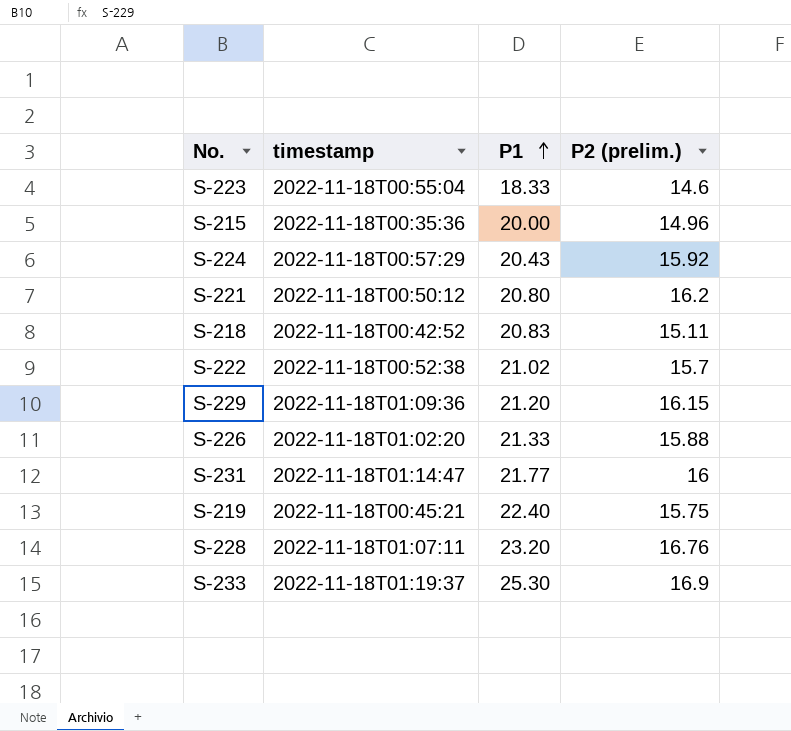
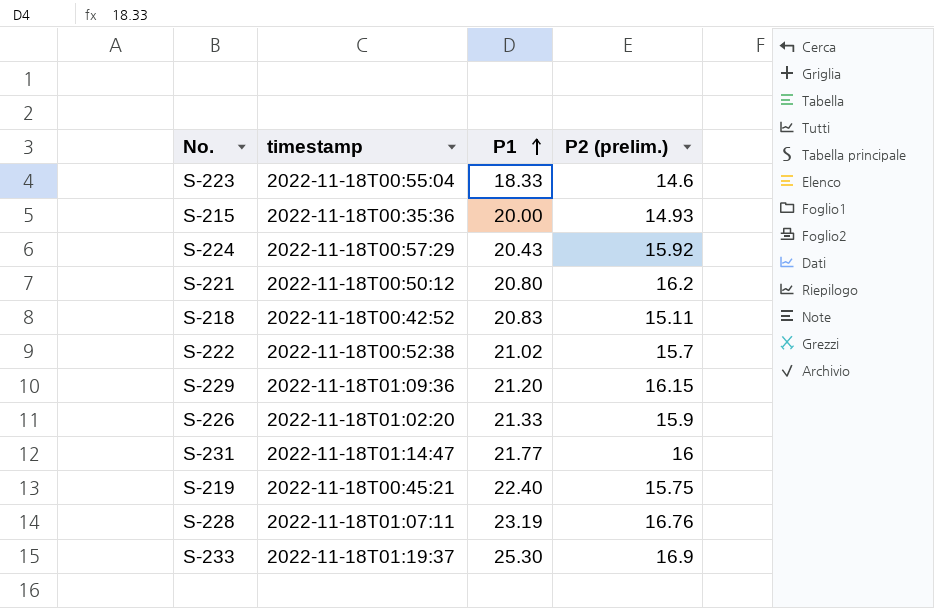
S-215 | P2 (prelim.): 14.96 -> 14.93
S-226 | P2 (prelim.): 15.88 -> 15.9
S-228 | P1: 23.20 -> 23.19

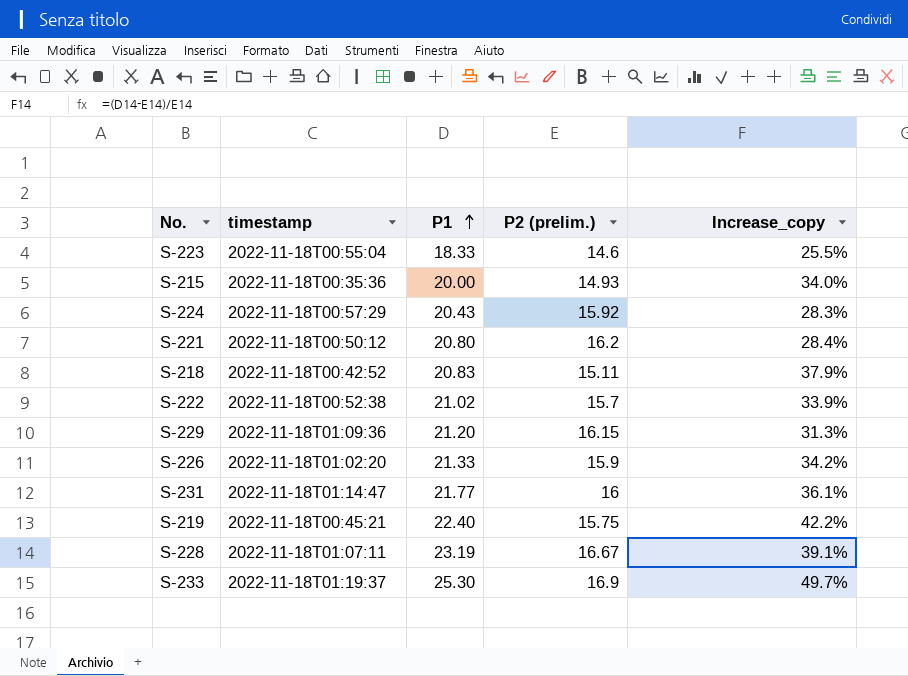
column Increase_copy | formula: none -> ([P1] - [P2 (prelim.)]) / [P2 (prelim.)]
S-228 | P2 (prelim.): 16.76 -> 16.67

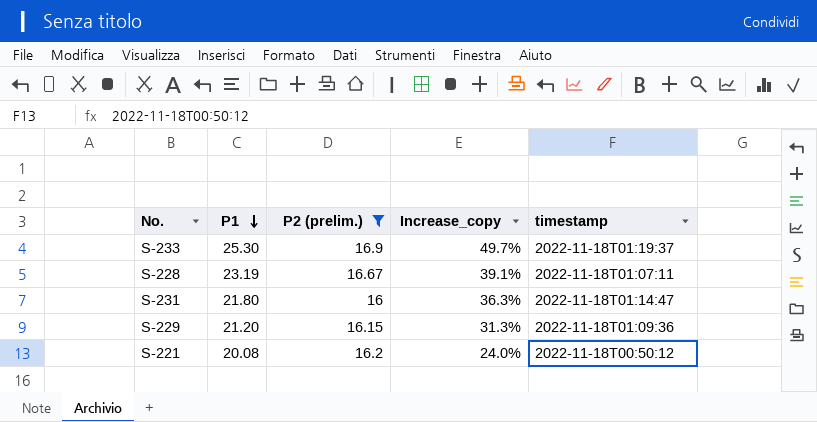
filter: none -> P2 (prelim.) >= 16
row order: P1 ascending -> P1 descending
column timestamp | position: 2 -> 5
S-231 | P1: 21.77 -> 21.80
S-231 | Increase_copy: 36.1% -> 36.3%
S-221 | P1: 20.80 -> 20.08
S-221 | Increase_copy: 28.4% -> 24.0%

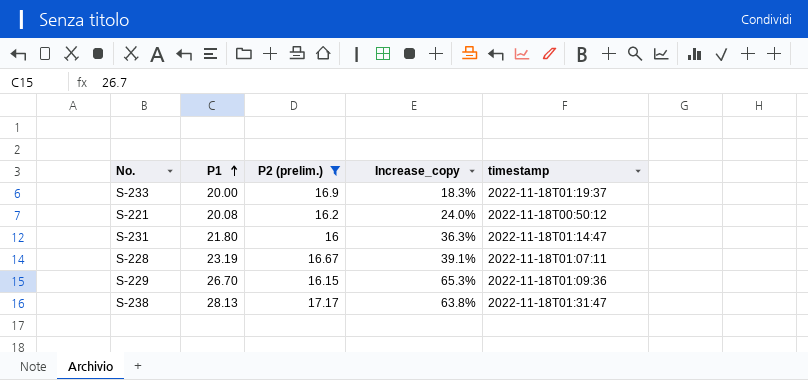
row order: P1 descending -> P1 ascending
S-233 | P1: 25.30 -> 20.00
S-233 | Increase_copy: 49.7% -> 18.3%
S-229 | P1: 21.20 -> 26.70
S-229 | Increase_copy: 31.3% -> 65.3%
row S-238: none -> 28.13 | 17.17 | 63.8% | 2022-11-18T01:31:47

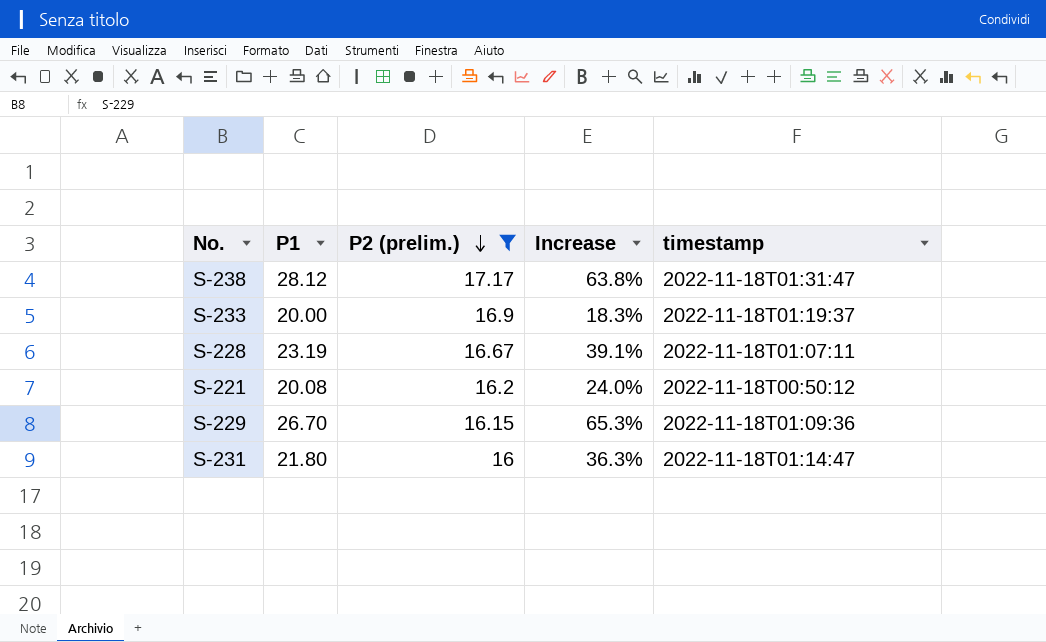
row order: P1 ascending -> P2 (prelim.) descending
column name: Increase_copy -> Increase
S-238 | P1: 28.13 -> 28.12

